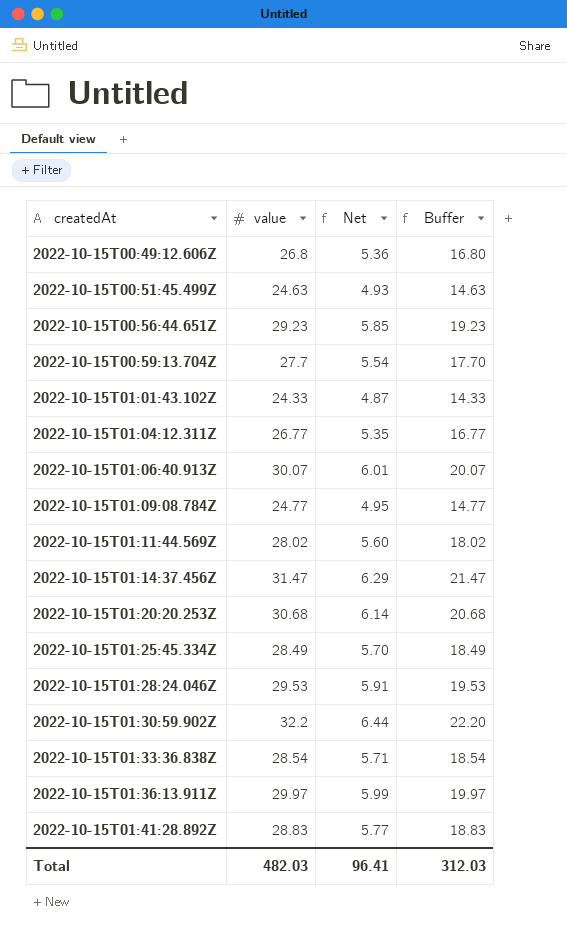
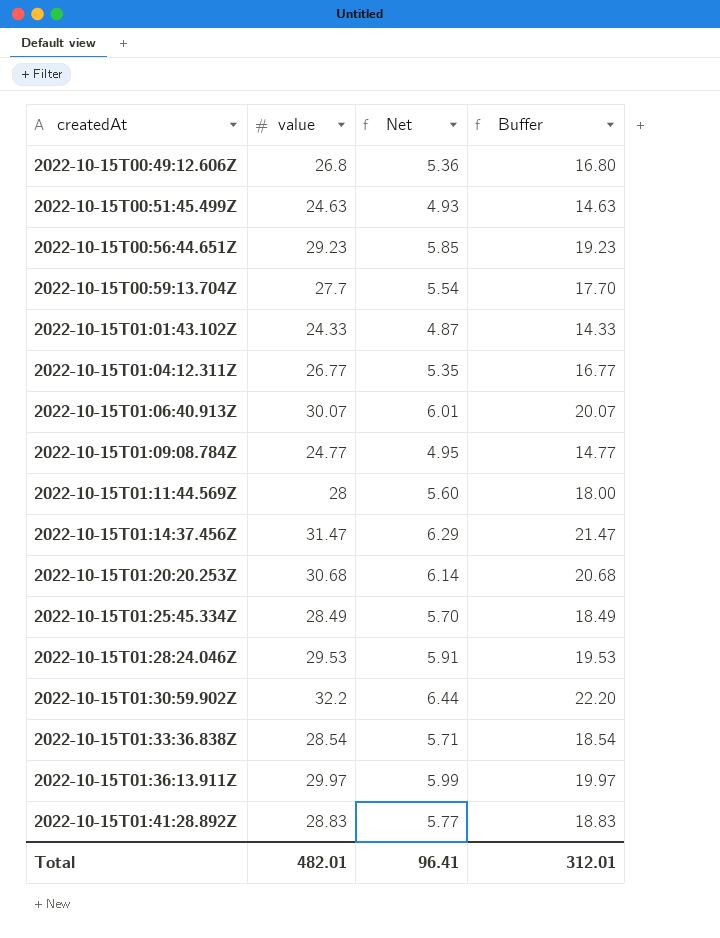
2022-10-15T01:11:44.569Z | value: 28.02 -> 28
2022-10-15T01:11:44.569Z | Buffer: 18.02 -> 18.00
Total | value: 482.03 -> 482.01
Total | Buffer: 312.03 -> 312.01

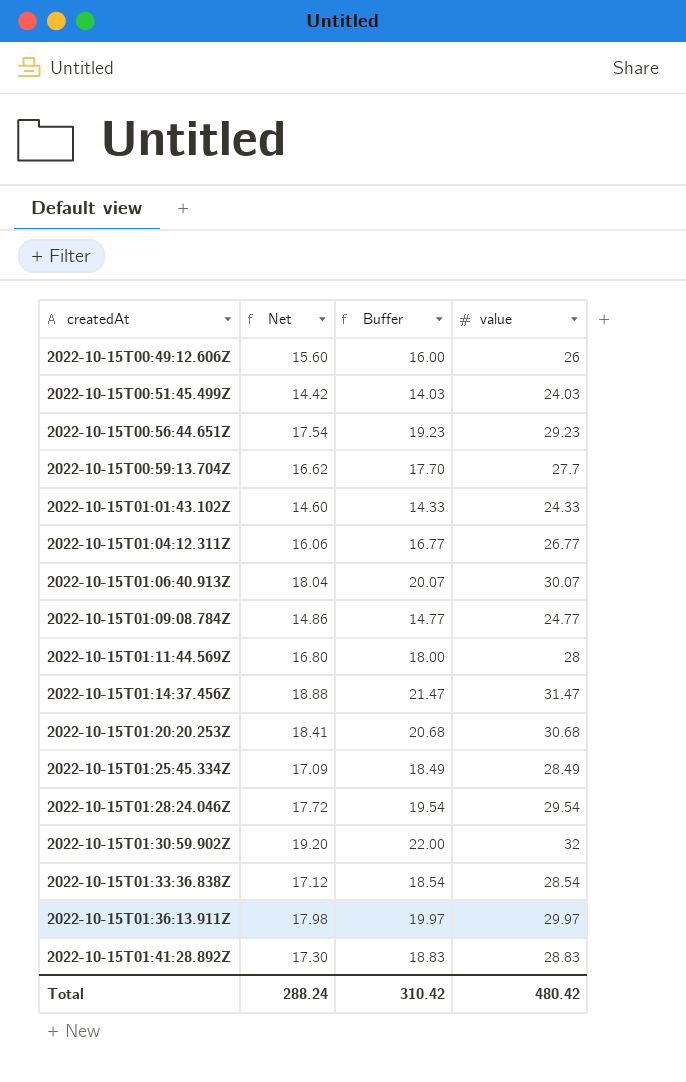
column Net | formula: [value] * 0.2 -> [value] * 0.6
column value | position: 2 -> 4
2022-10-15T00:49:12.606Z | Buffer: 16.80 -> 16.00
2022-10-15T00:49:12.606Z | value: 26.8 -> 26
2022-10-15T00:51:45.499Z | Buffer: 14.63 -> 14.03
2022-10-15T00:51:45.499Z | value: 24.63 -> 24.03
2022-10-15T01:28:24.046Z | Buffer: 19.53 -> 19.54
2022-10-15T01:28:24.046Z | value: 29.53 -> 29.54
2022-10-15T01:30:59.902Z | Buffer: 22.20 -> 22.00
2022-10-15T01:30:59.902Z | value: 32.2 -> 32
Total | Net: 96.41 -> 288.24
Total | Buffer: 312.01 -> 310.42
Total | value: 482.01 -> 480.42

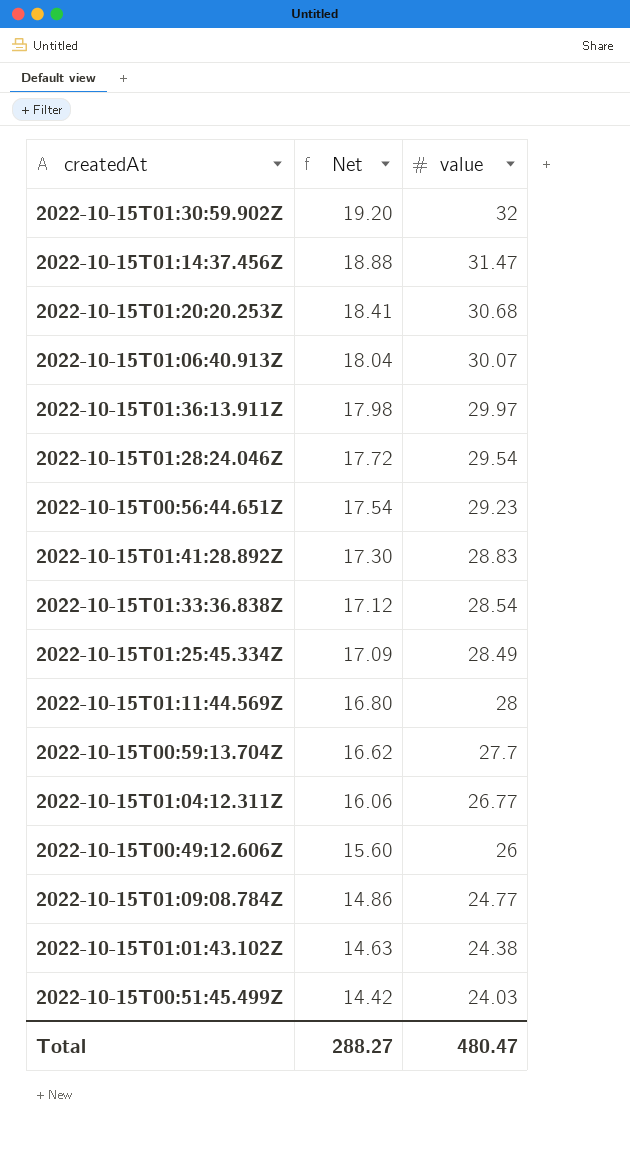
row order: createdAt ascending -> Net descending
column Buffer | formula: [value] - 10 -> none
2022-10-15T01:01:43.102Z | Net: 14.60 -> 14.63
2022-10-15T01:01:43.102Z | value: 24.33 -> 24.38
Total | Net: 288.24 -> 288.27
Total | value: 480.42 -> 480.47

